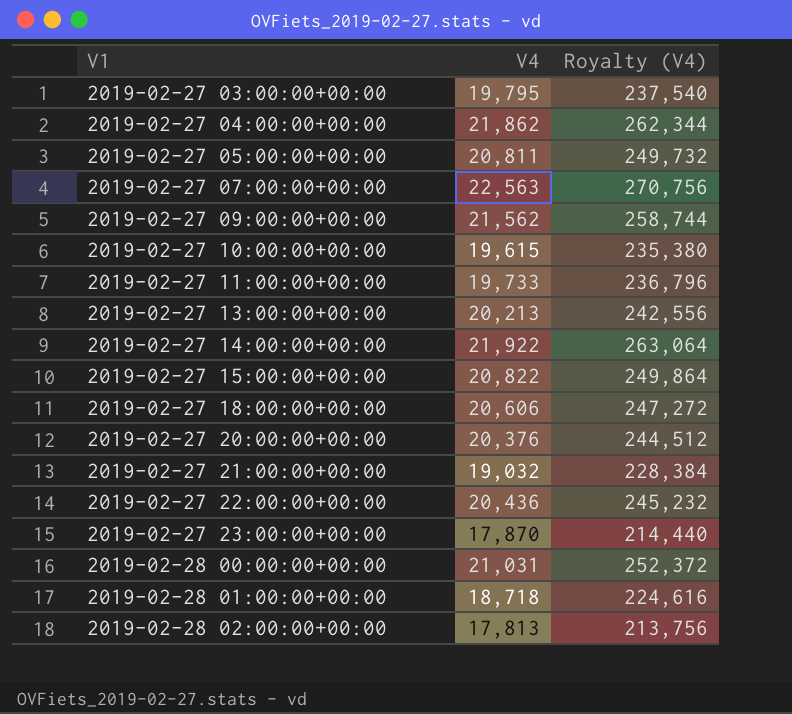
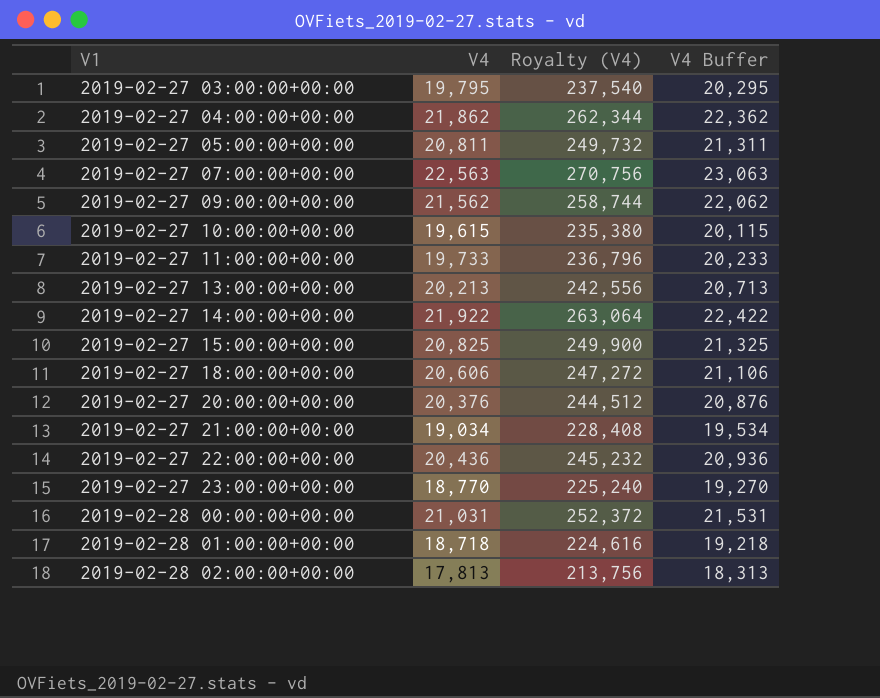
column V4 Buffer | formula: none -> [V4] + 500
2019-02-27 15:00:00+00:00 | V4: 20,822 -> 20,825
2019-02-27 15:00:00+00:00 | Royalty (V4): 249,864 -> 249,900
2019-02-27 21:00:00+00:00 | V4: 19,032 -> 19,034
2019-02-27 21:00:00+00:00 | Royalty (V4): 228,384 -> 228,408
2019-02-27 23:00:00+00:00 | V4: 17,870 -> 18,770
2019-02-27 23:00:00+00:00 | Royalty (V4): 214,440 -> 225,240

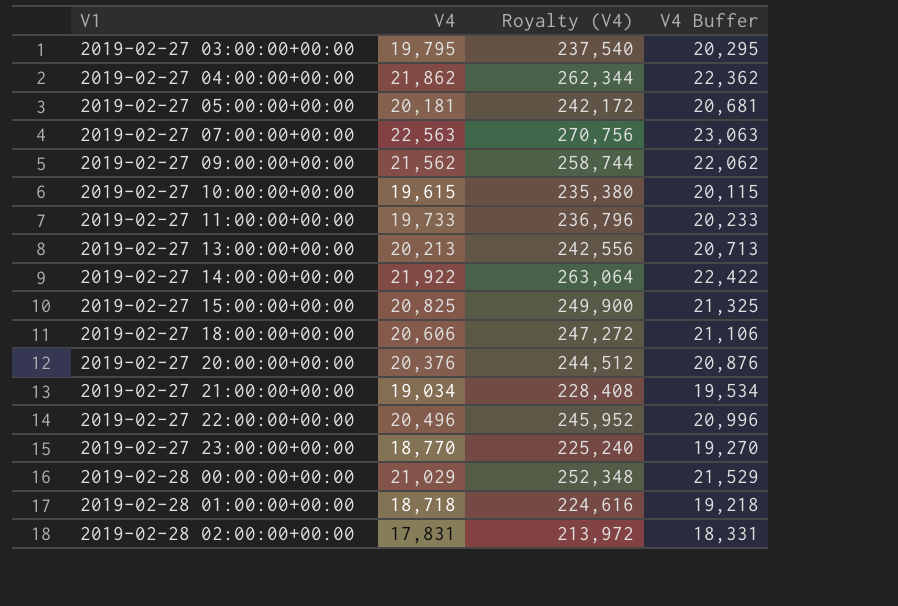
2019-02-27 05:00:00+00:00 | V4: 20,811 -> 20,181
2019-02-27 05:00:00+00:00 | Royalty (V4): 249,732 -> 242,172
2019-02-27 05:00:00+00:00 | V4 Buffer: 21,311 -> 20,681
2019-02-27 22:00:00+00:00 | V4: 20,436 -> 20,496
2019-02-27 22:00:00+00:00 | Royalty (V4): 245,232 -> 245,952
2019-02-27 22:00:00+00:00 | V4 Buffer: 20,936 -> 20,996
2019-02-28 00:00:00+00:00 | V4: 21,031 -> 21,029
2019-02-28 00:00:00+00:00 | Royalty (V4): 252,372 -> 252,348
2019-02-28 00:00:00+00:00 | V4 Buffer: 21,531 -> 21,529
2019-02-28 02:00:00+00:00 | V4: 17,813 -> 17,831
2019-02-28 02:00:00+00:00 | Royalty (V4): 213,756 -> 213,972
2019-02-28 02:00:00+00:00 | V4 Buffer: 18,313 -> 18,331

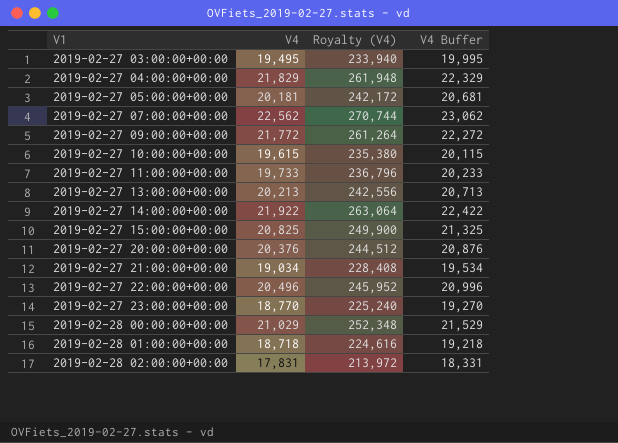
row 2019-02-27 18:00:00+00:00: 20,606 | 247,272 | 21,106 -> none
2019-02-27 03:00:00+00:00 | V4: 19,795 -> 19,495
2019-02-27 03:00:00+00:00 | Royalty (V4): 237,540 -> 233,940
2019-02-27 03:00:00+00:00 | V4 Buffer: 20,295 -> 19,995
2019-02-27 04:00:00+00:00 | V4: 21,862 -> 21,829
2019-02-27 04:00:00+00:00 | Royalty (V4): 262,344 -> 261,948
2019-02-27 04:00:00+00:00 | V4 Buffer: 22,362 -> 22,329
2019-02-27 07:00:00+00:00 | V4: 22,563 -> 22,562
2019-02-27 07:00:00+00:00 | Royalty (V4): 270,756 -> 270,744
2019-02-27 07:00:00+00:00 | V4 Buffer: 23,063 -> 23,062
2019-02-27 09:00:00+00:00 | V4: 21,562 -> 21,772
2019-02-27 09:00:00+00:00 | Royalty (V4): 258,744 -> 261,264
2019-02-27 09:00:00+00:00 | V4 Buffer: 22,062 -> 22,272

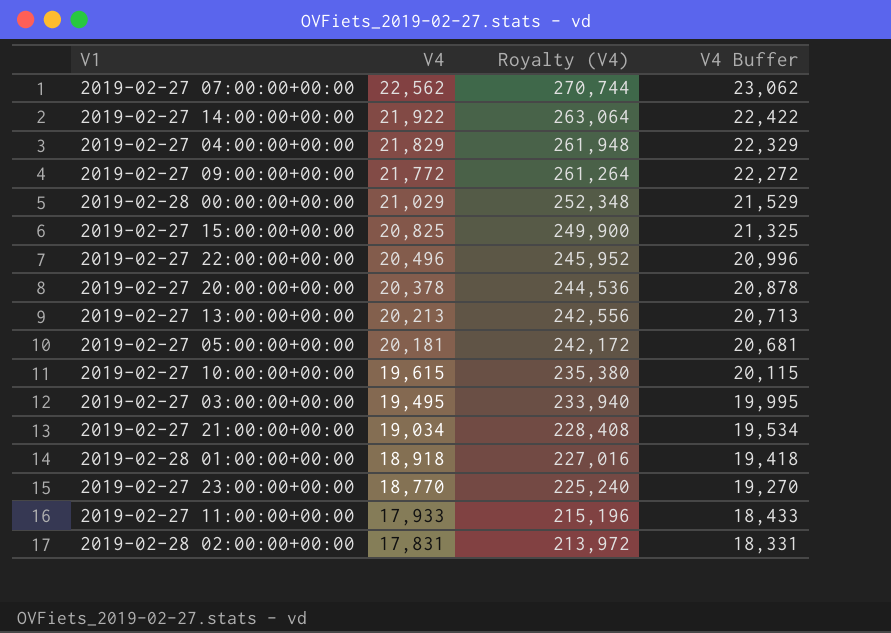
row order: V1 ascending -> V4 descending
2019-02-27 20:00:00+00:00 | V4: 20,376 -> 20,378
2019-02-27 20:00:00+00:00 | Royalty (V4): 244,512 -> 244,536
2019-02-27 20:00:00+00:00 | V4 Buffer: 20,876 -> 20,878
2019-02-28 01:00:00+00:00 | V4: 18,718 -> 18,918
2019-02-28 01:00:00+00:00 | Royalty (V4): 224,616 -> 227,016
2019-02-28 01:00:00+00:00 | V4 Buffer: 19,218 -> 19,418
2019-02-27 11:00:00+00:00 | V4: 19,733 -> 17,933
2019-02-27 11:00:00+00:00 | Royalty (V4): 236,796 -> 215,196
2019-02-27 11:00:00+00:00 | V4 Buffer: 20,233 -> 18,433

